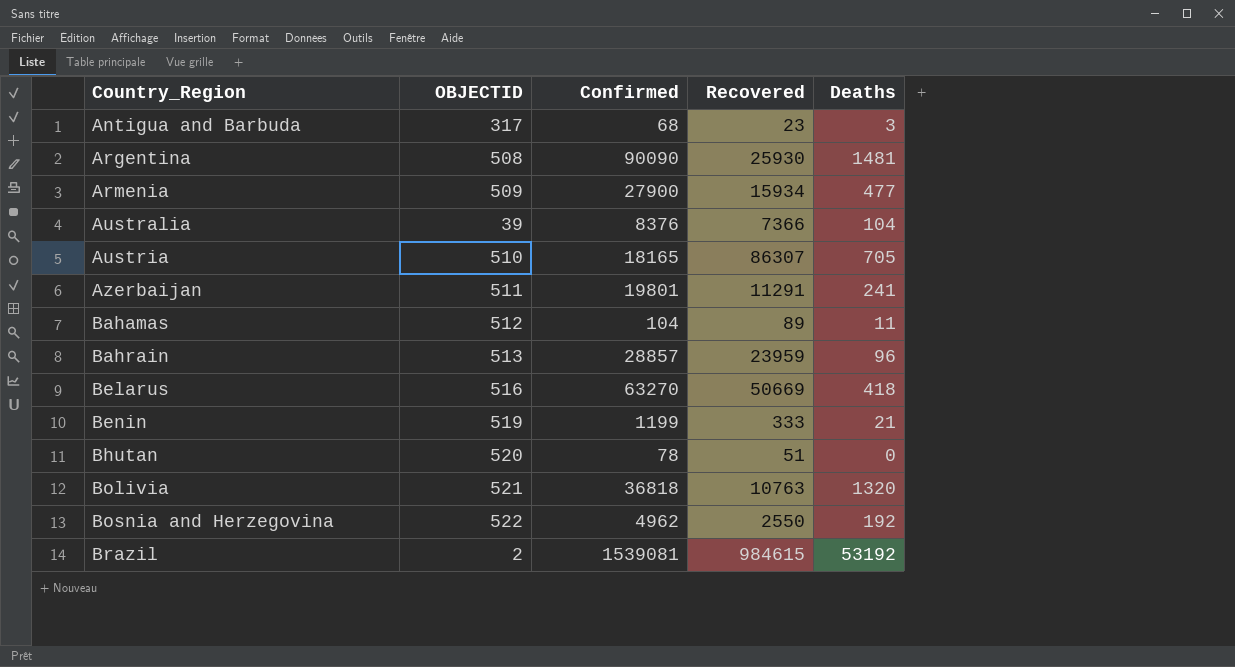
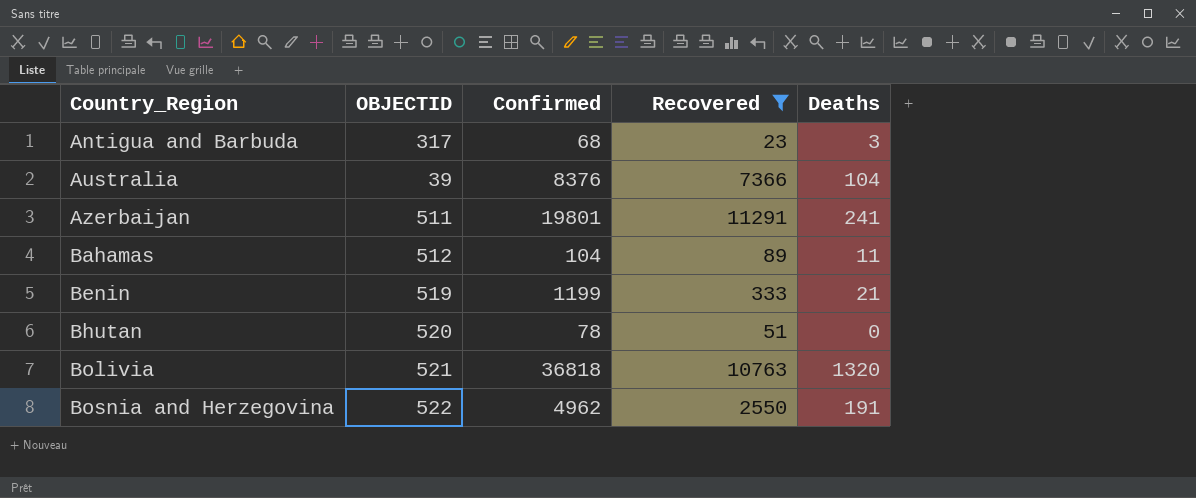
filter: none -> Recovered <= 11291
Bosnia and Herzegovina | Deaths: 192 -> 191

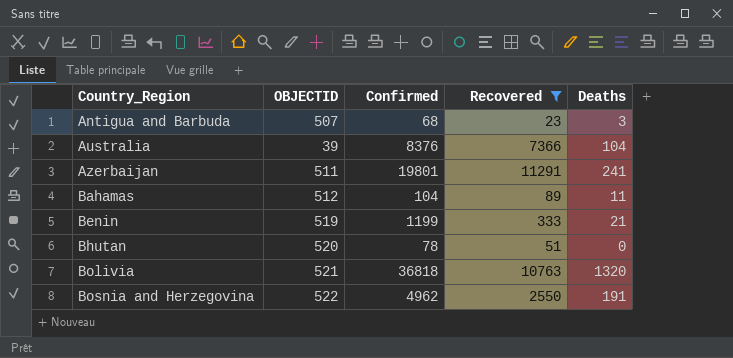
Antigua and Barbuda | OBJECTID: 317 -> 507

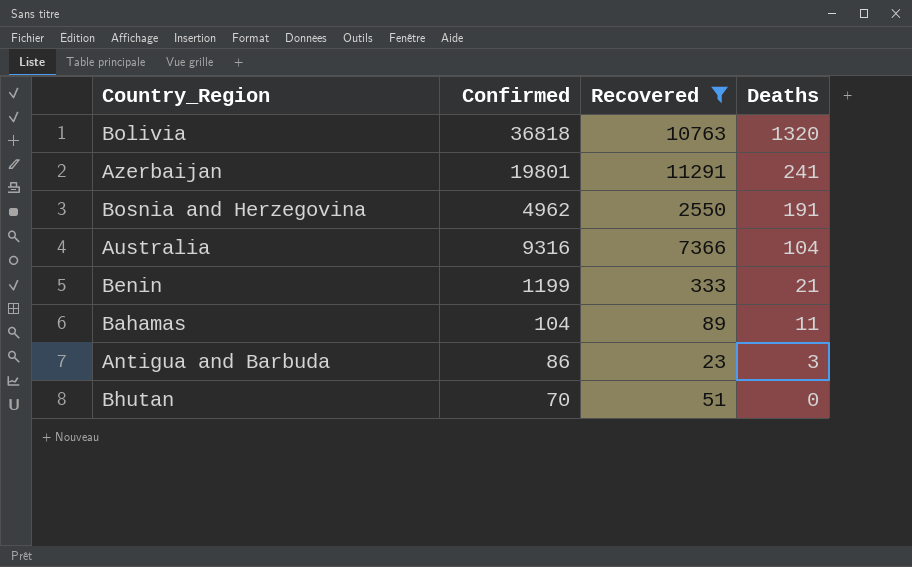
row order: Country_Region ascending -> Deaths descending
column OBJECTID | position: 2 -> none
Australia | Confirmed: 8376 -> 9316
Antigua and Barbuda | Confirmed: 68 -> 86
Bhutan | Confirmed: 78 -> 70

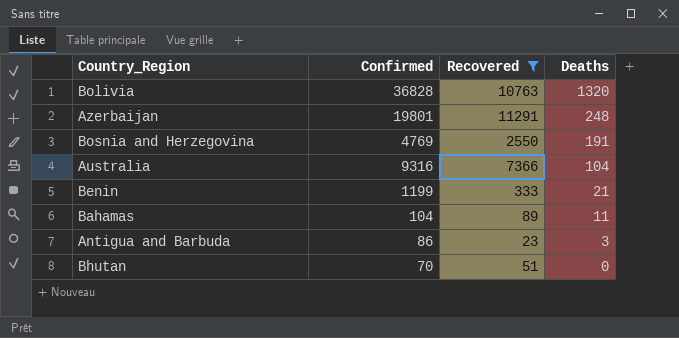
Bolivia | Confirmed: 36818 -> 36828
Azerbaijan | Deaths: 241 -> 248
Bosnia and Herzegovina | Confirmed: 4962 -> 4769

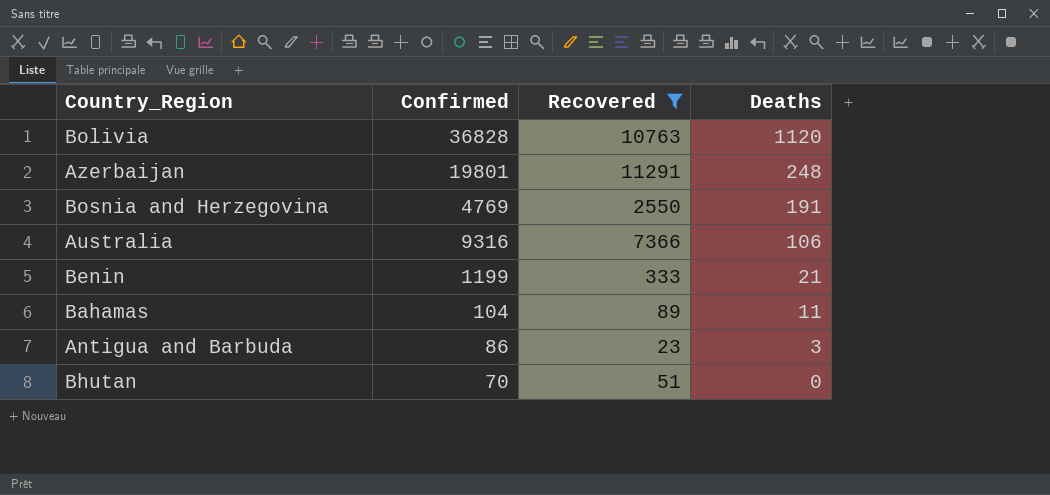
Bolivia | Deaths: 1320 -> 1120
Australia | Deaths: 104 -> 106

